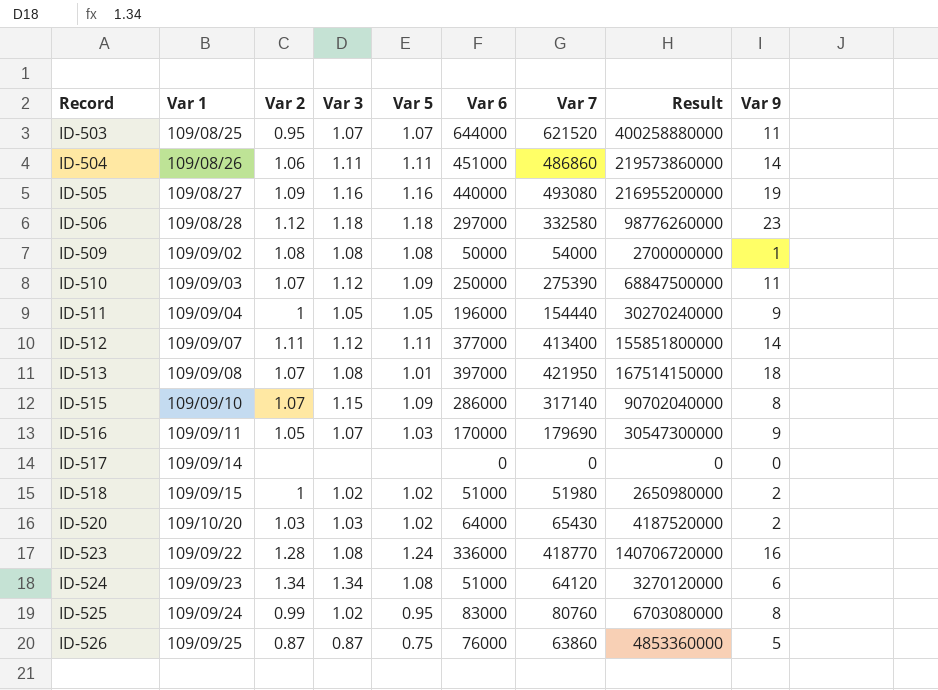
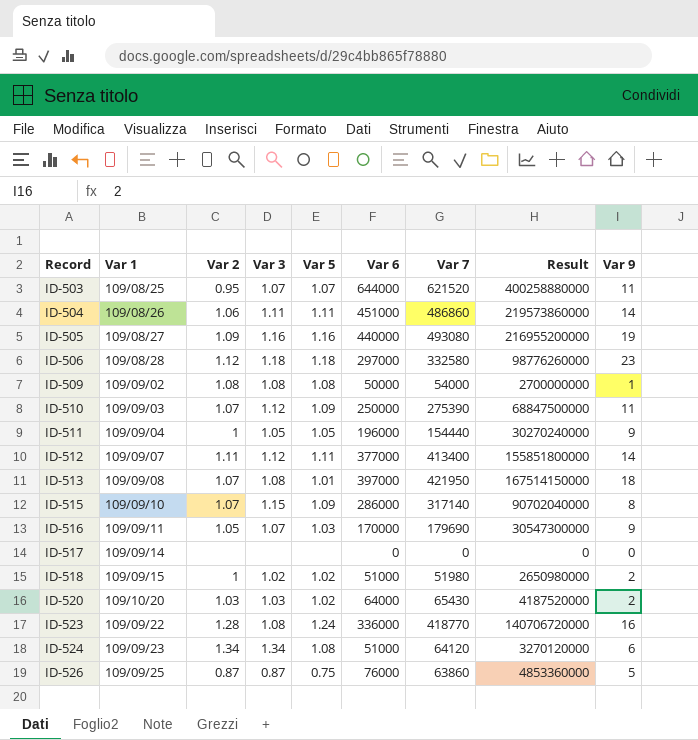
row ID-525: 109/09/24 | 0.99 | 1.02 | 0.95 | 83000 | 80760 | 6703080000 | 8 -> none

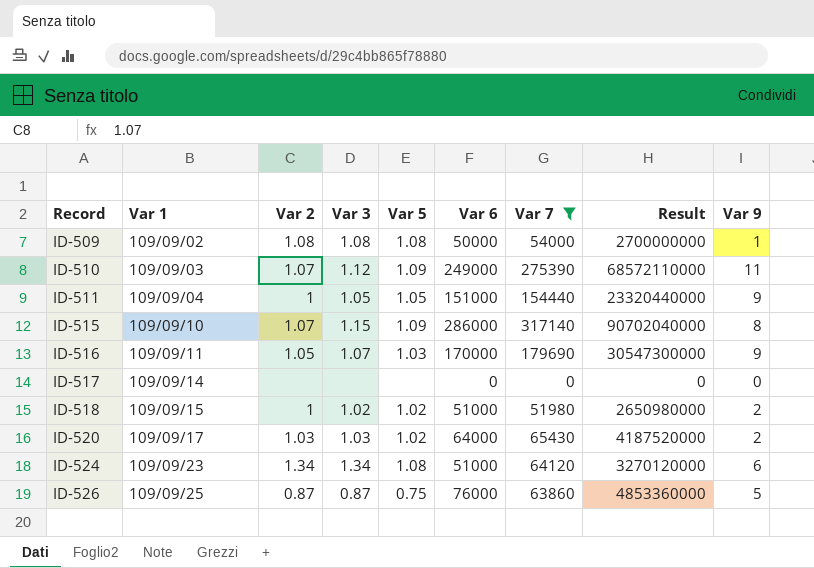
filter: none -> Var 7 <= 317140
ID-510 | Var 6: 250000 -> 249000
ID-510 | Result: 68847500000 -> 68572110000
ID-511 | Var 6: 196000 -> 151000
ID-511 | Result: 30270240000 -> 23320440000
ID-520 | Var 1: 109/10/20 -> 109/09/17

